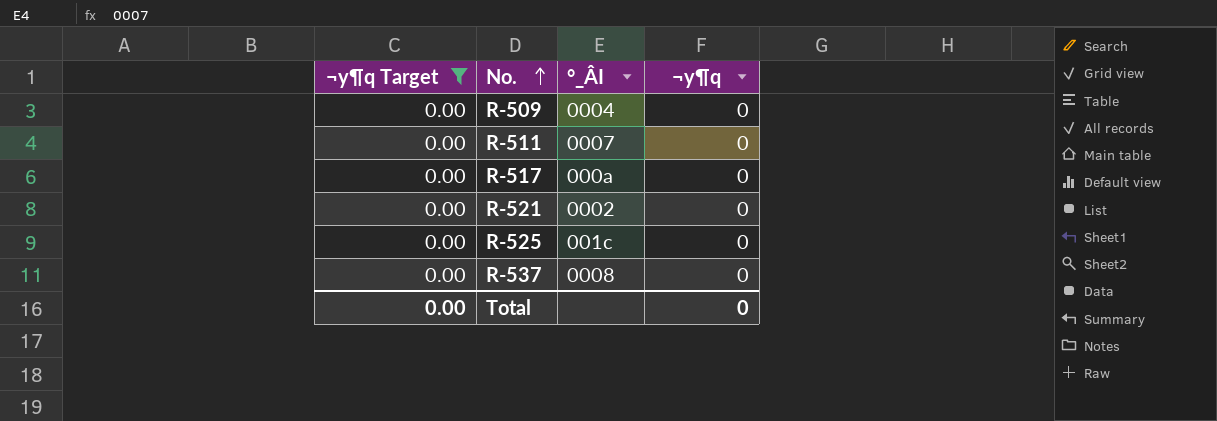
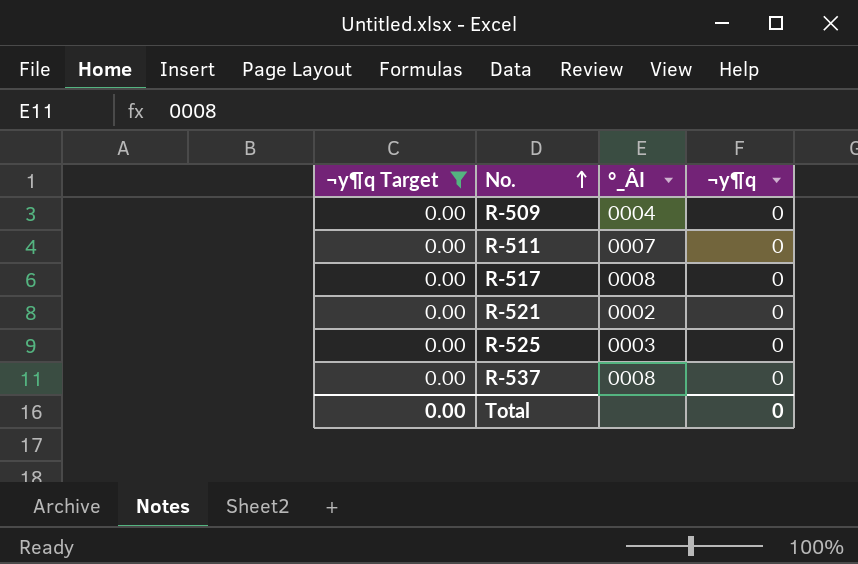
R-517 | °_ÂI: 000a -> 0008
R-525 | °_ÂI: 001c -> 0003

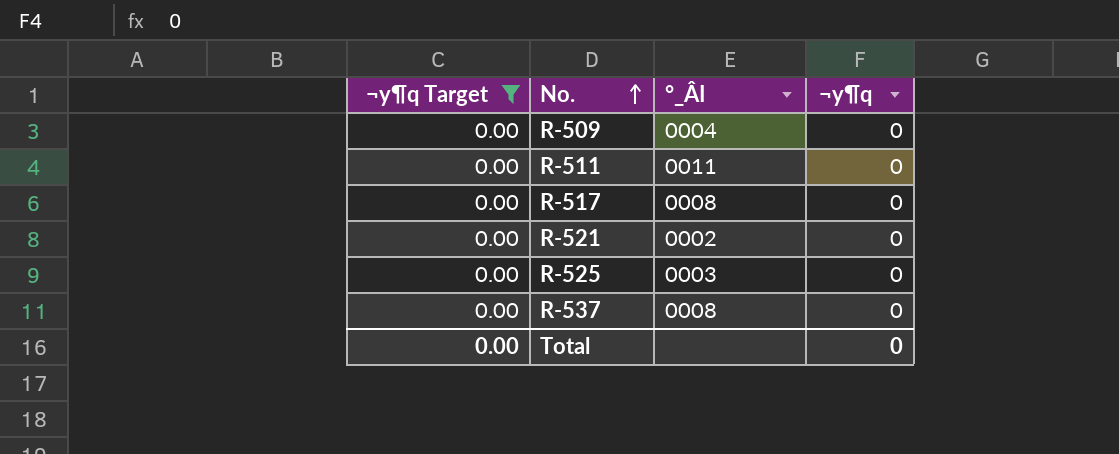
R-511 | °_ÂI: 0007 -> 0011

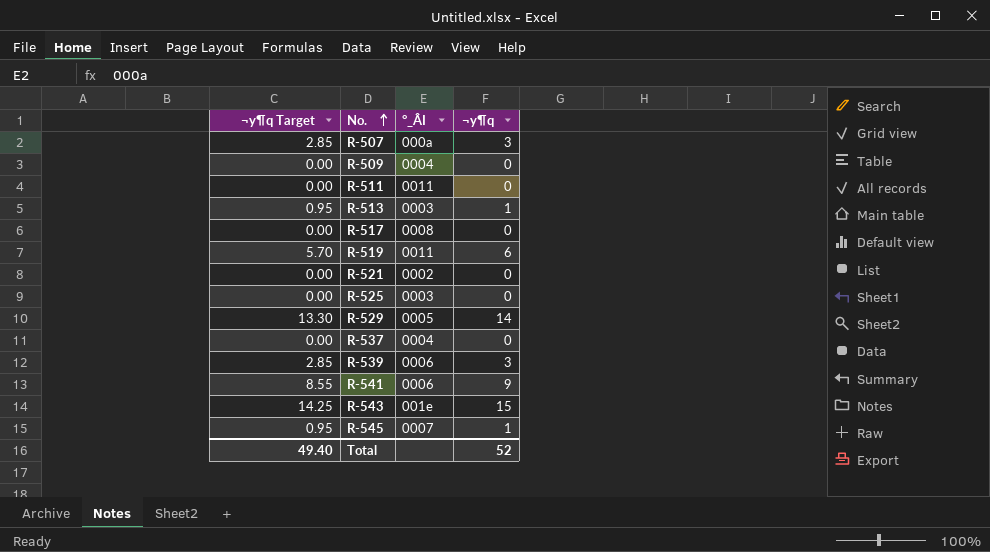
filter: ¬y¶q Target = 0.00 -> none
R-537 | °_ÂI: 0008 -> 0004
Total | ¬y¶q Target: 0.00 -> 49.40
Total | ¬y¶q: 0 -> 52

